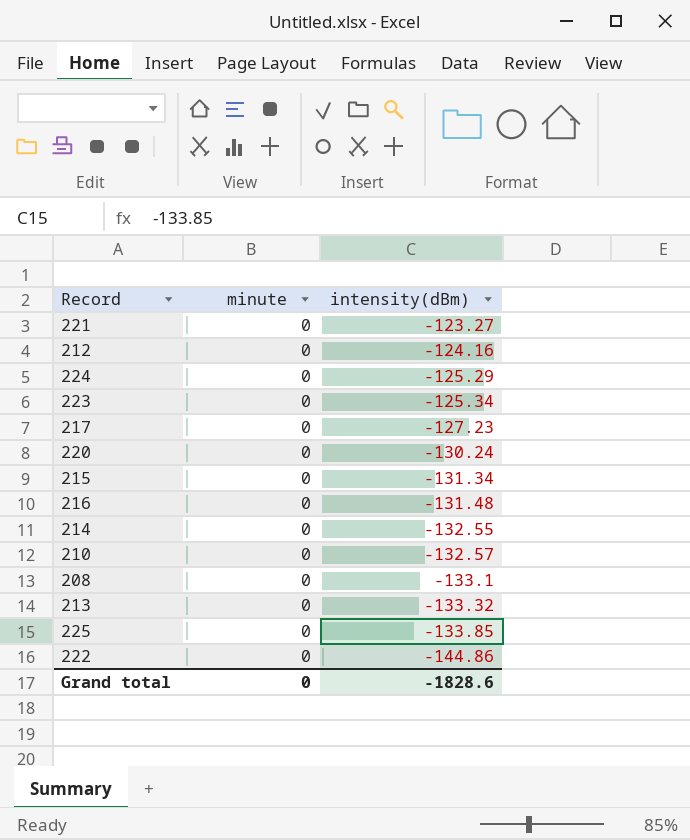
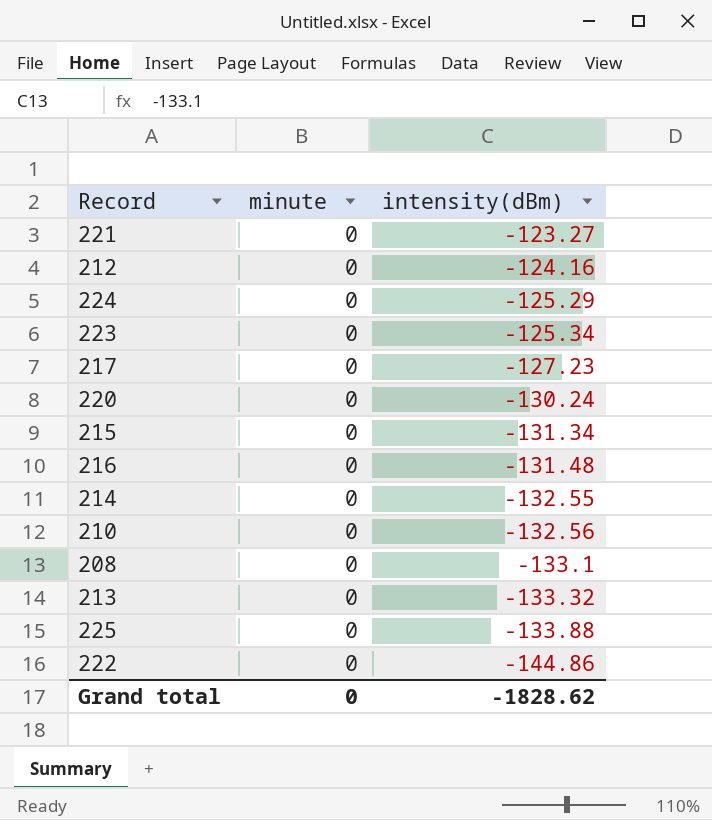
210 | intensity(dBm): -132.57 -> -132.56
225 | intensity(dBm): -133.85 -> -133.88
Grand total | intensity(dBm): -1828.6 -> -1828.62

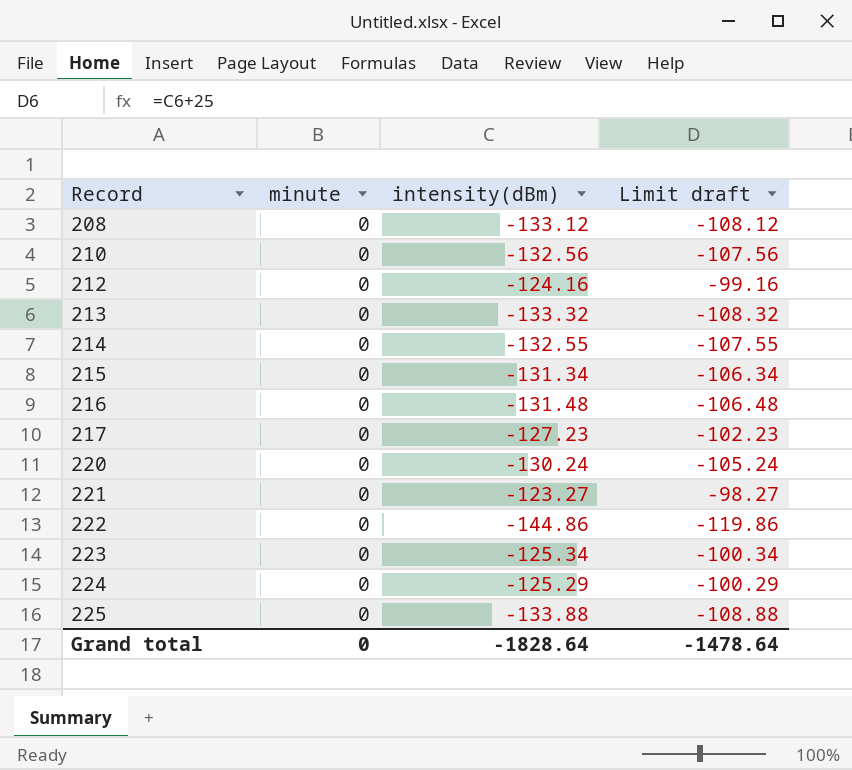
row order: intensity(dBm) descending -> Record ascending
column Limit draft | formula: none -> [intensity(dBm)] + 25
208 | intensity(dBm): -133.1 -> -133.12
Grand total | intensity(dBm): -1828.62 -> -1828.64

